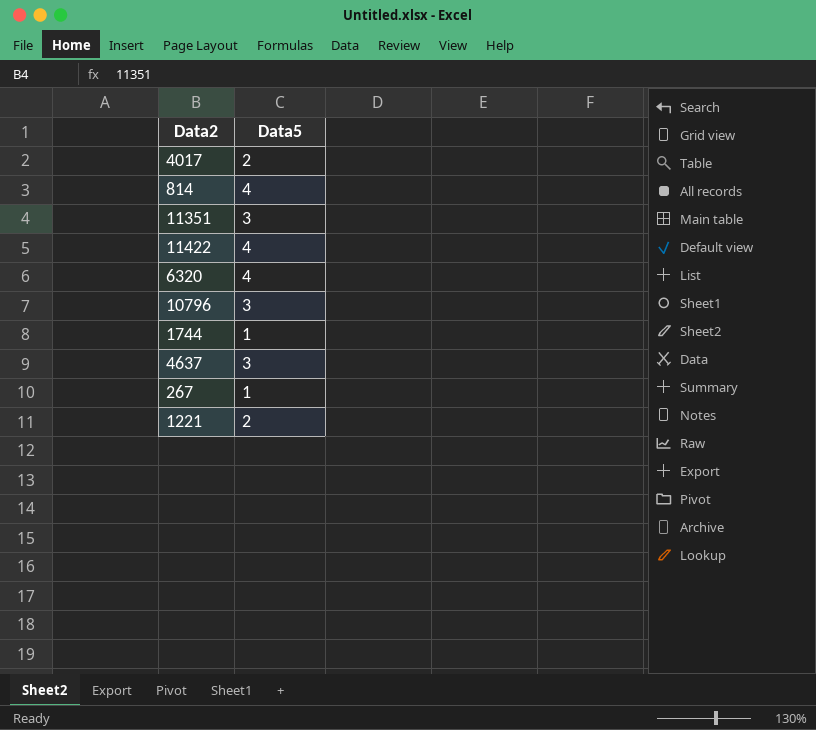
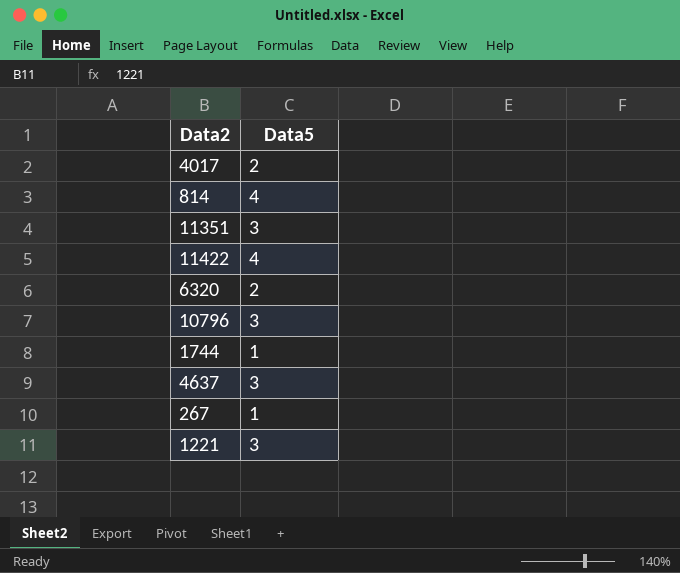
6320 | Data5: 4 -> 2
1221 | Data5: 2 -> 3

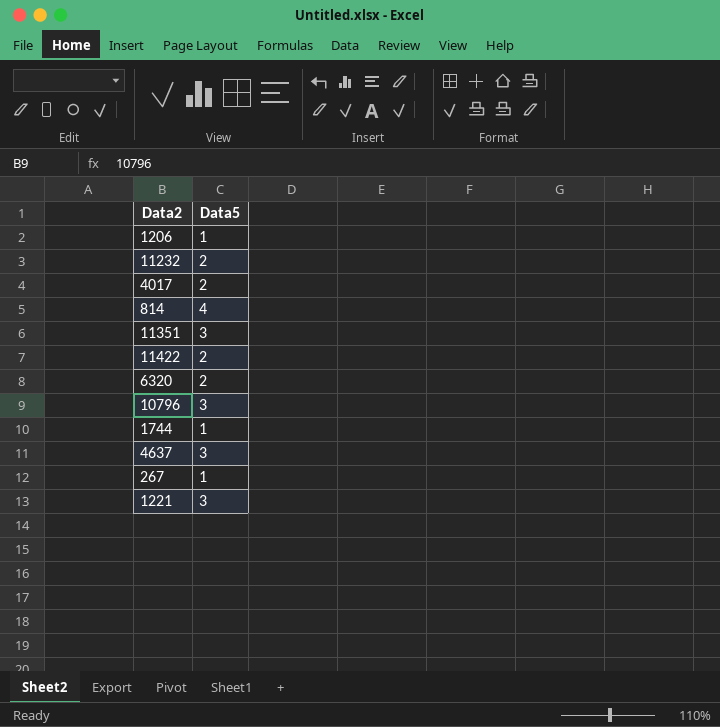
row 1206: none -> 1
row 11232: none -> 2
11422 | Data5: 4 -> 2

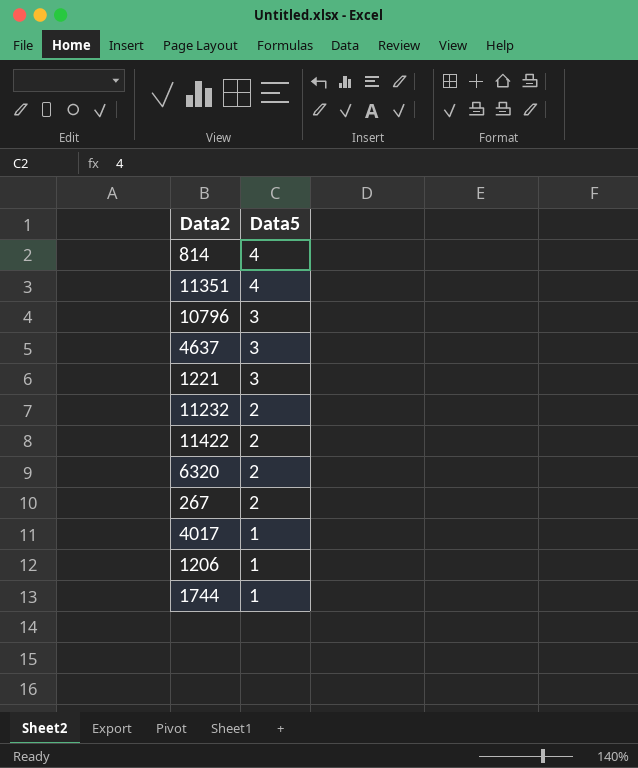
row order: none -> Data5 descending
11351 | Data5: 3 -> 4
267 | Data5: 1 -> 2
4017 | Data5: 2 -> 1

